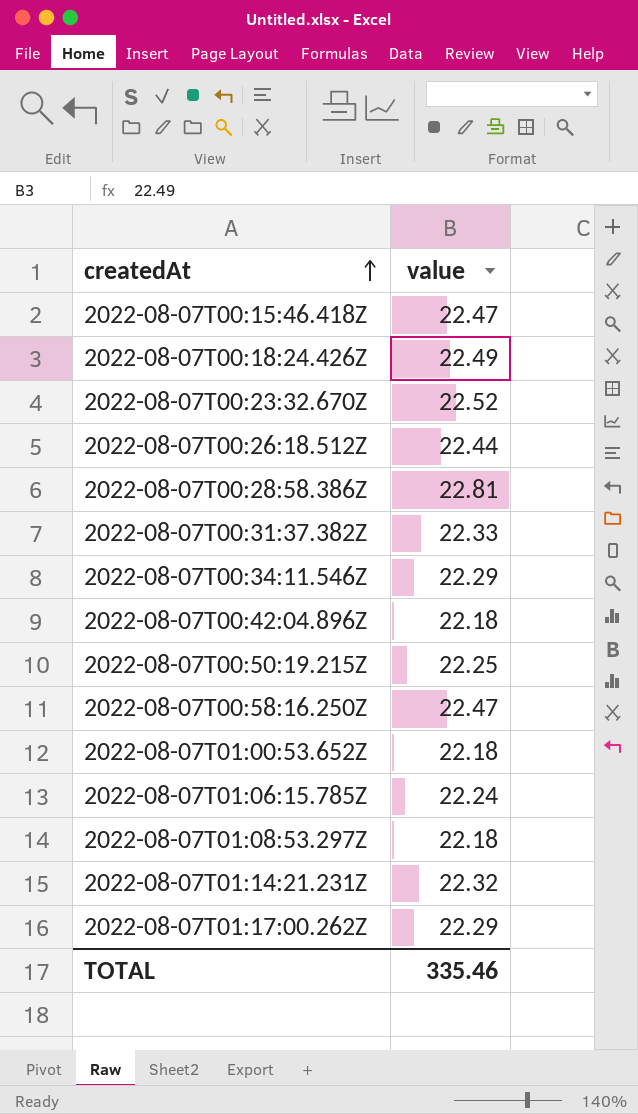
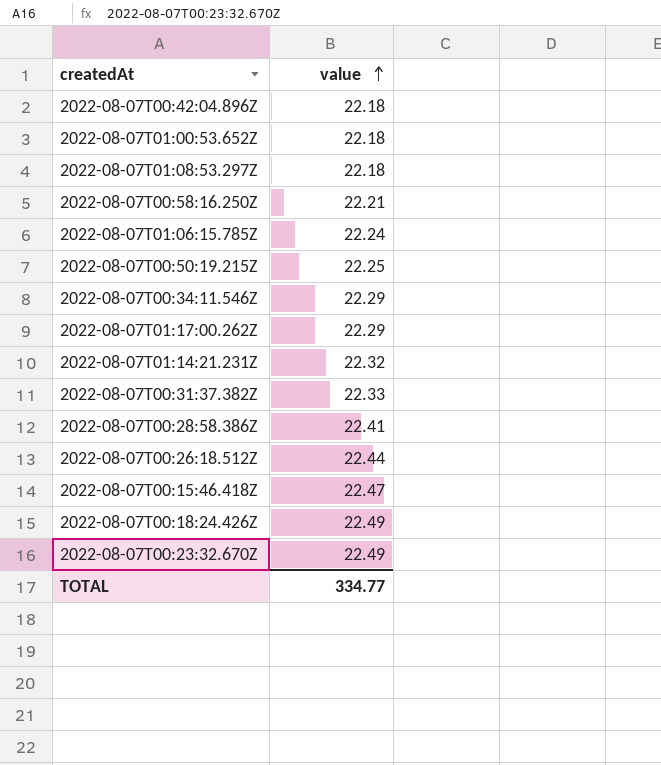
row order: createdAt ascending -> value ascending
2022-08-07T00:58:16.250Z | value: 22.47 -> 22.21
2022-08-07T00:28:58.386Z | value: 22.81 -> 22.41
2022-08-07T00:23:32.670Z | value: 22.52 -> 22.49
TOTAL | value: 335.46 -> 334.77

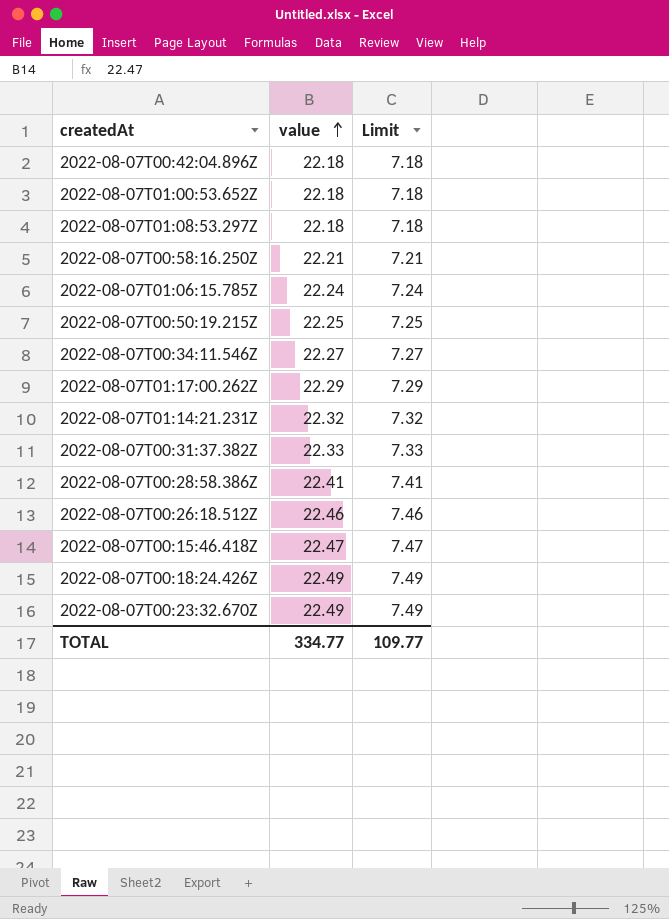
column Limit | formula: none -> [value] - 15
2022-08-07T00:34:11.546Z | value: 22.29 -> 22.27
2022-08-07T00:26:18.512Z | value: 22.44 -> 22.46

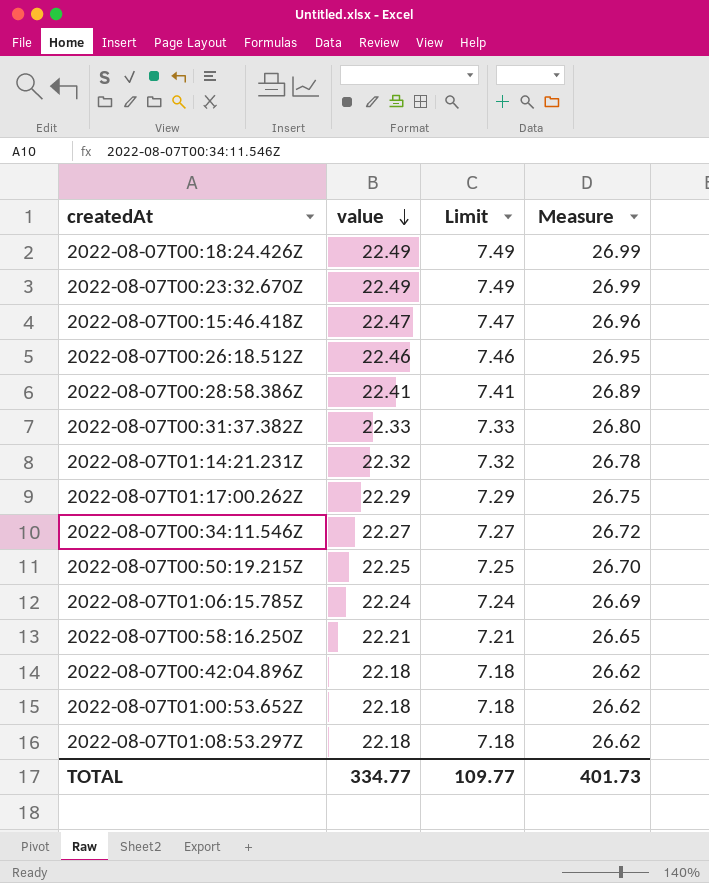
row order: value ascending -> value descending
column Measure | formula: none -> [value] * 1.2

